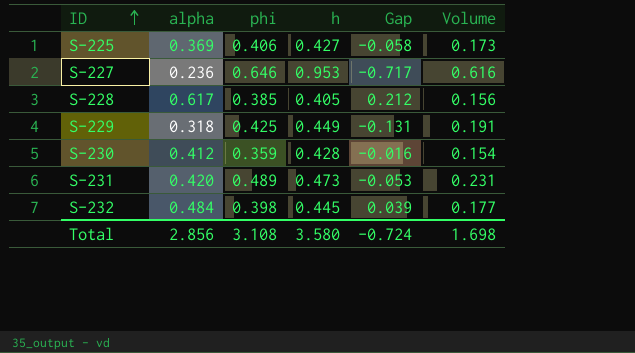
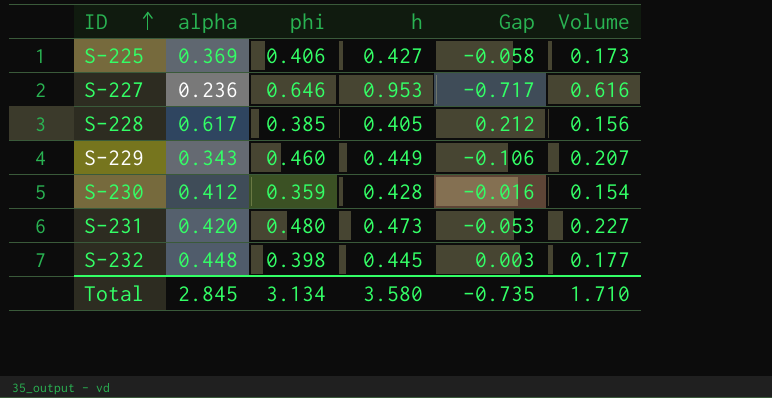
S-229 | alpha: 0.318 -> 0.343
S-229 | phi: 0.425 -> 0.460
S-229 | Gap: -0.131 -> -0.106
S-229 | Volume: 0.191 -> 0.207
S-231 | phi: 0.489 -> 0.480
S-231 | Volume: 0.231 -> 0.227
S-232 | alpha: 0.484 -> 0.448
S-232 | Gap: 0.039 -> 0.003
Total | alpha: 2.856 -> 2.845
Total | phi: 3.108 -> 3.134
Total | Gap: -0.724 -> -0.735
Total | Volume: 1.698 -> 1.710

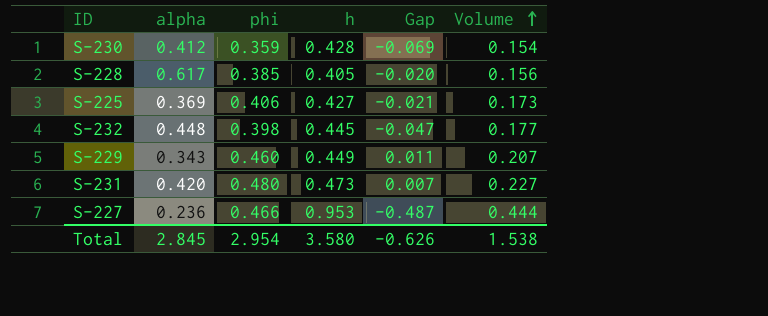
row order: ID ascending -> Volume ascending
column Gap | formula: [alpha] - [h] -> [phi] - [h]
S-227 | phi: 0.646 -> 0.466
S-227 | Volume: 0.616 -> 0.444
Total | phi: 3.134 -> 2.954
Total | Gap: -0.735 -> -0.626
Total | Volume: 1.710 -> 1.538

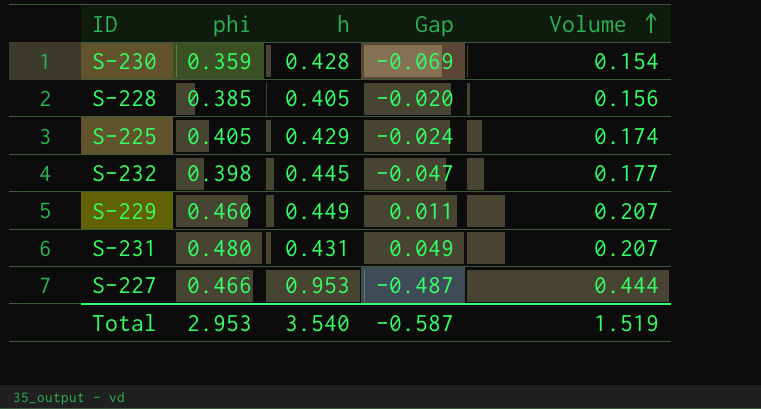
column alpha | position: 2 -> none
S-225 | phi: 0.406 -> 0.405
S-225 | h: 0.427 -> 0.429
S-225 | Gap: -0.021 -> -0.024
S-225 | Volume: 0.173 -> 0.174
S-231 | h: 0.473 -> 0.431
S-231 | Gap: 0.007 -> 0.049
S-231 | Volume: 0.227 -> 0.207
Total | phi: 2.954 -> 2.953
Total | h: 3.580 -> 3.540
Total | Gap: -0.626 -> -0.587
Total | Volume: 1.538 -> 1.519

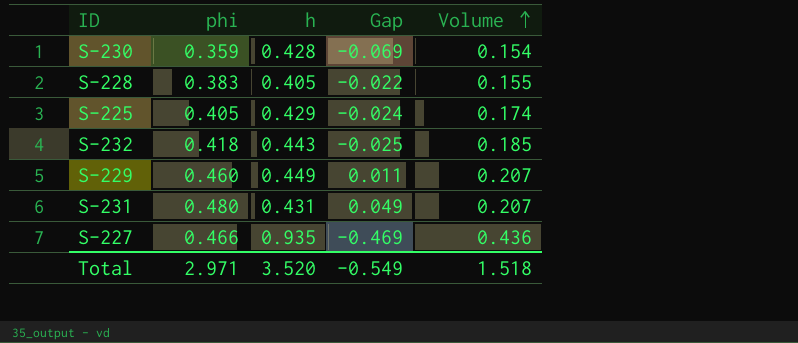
S-228 | phi: 0.385 -> 0.383
S-228 | Gap: -0.020 -> -0.022
S-228 | Volume: 0.156 -> 0.155
S-232 | phi: 0.398 -> 0.418
S-232 | h: 0.445 -> 0.443
S-232 | Gap: -0.047 -> -0.025
S-232 | Volume: 0.177 -> 0.185
S-227 | h: 0.953 -> 0.935
S-227 | Gap: -0.487 -> -0.469
S-227 | Volume: 0.444 -> 0.436
Total | phi: 2.953 -> 2.971
Total | h: 3.540 -> 3.520
Total | Gap: -0.587 -> -0.549
Total | Volume: 1.519 -> 1.518

